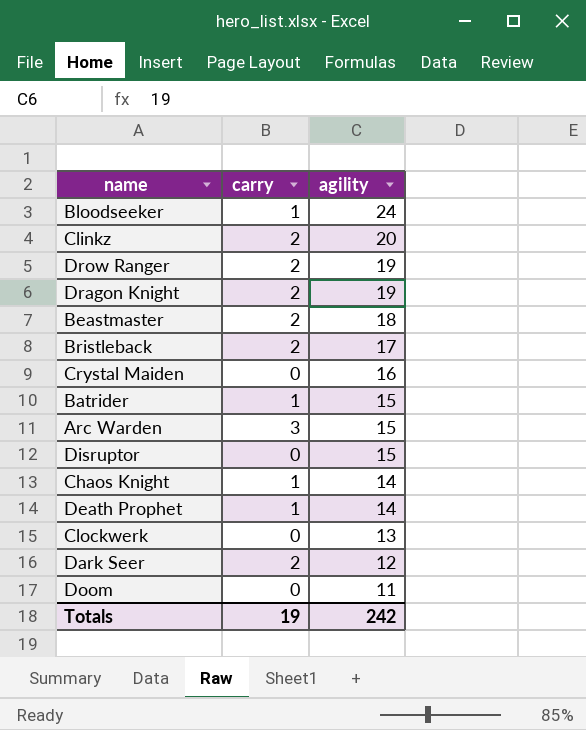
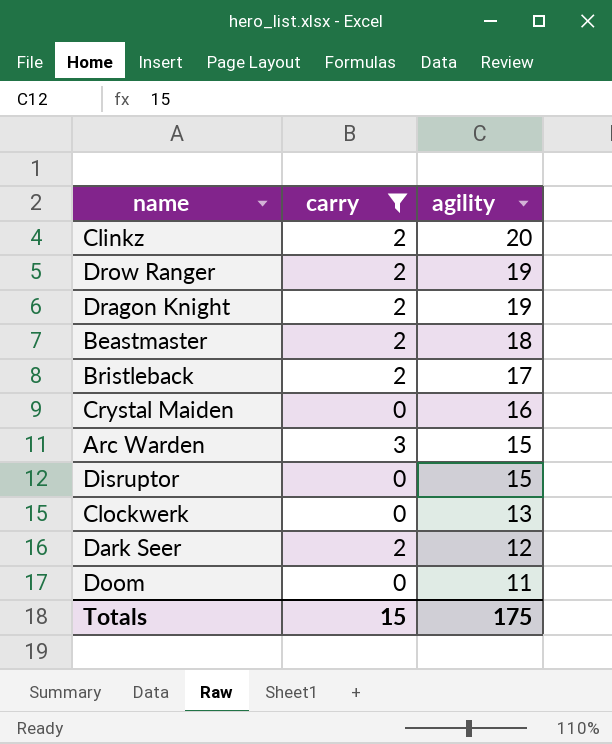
filter: none -> carry != 1
Totals | carry: 19 -> 15
Totals | agility: 242 -> 175

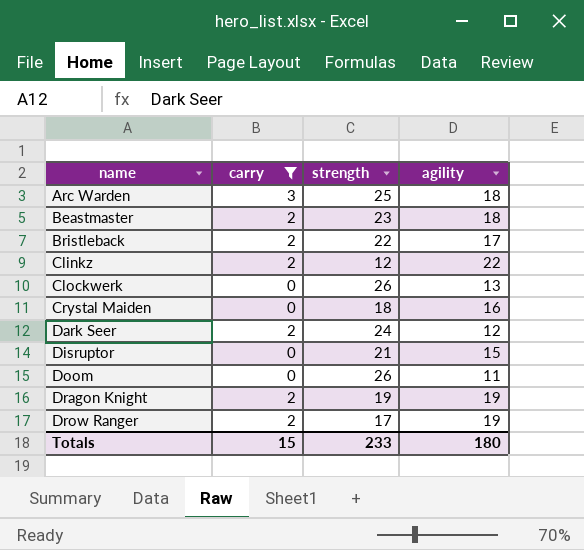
row order: agility descending -> name ascending
column strength | position: none -> 3
Arc Warden | agility: 15 -> 18
Clinkz | agility: 20 -> 22
Totals | agility: 175 -> 180

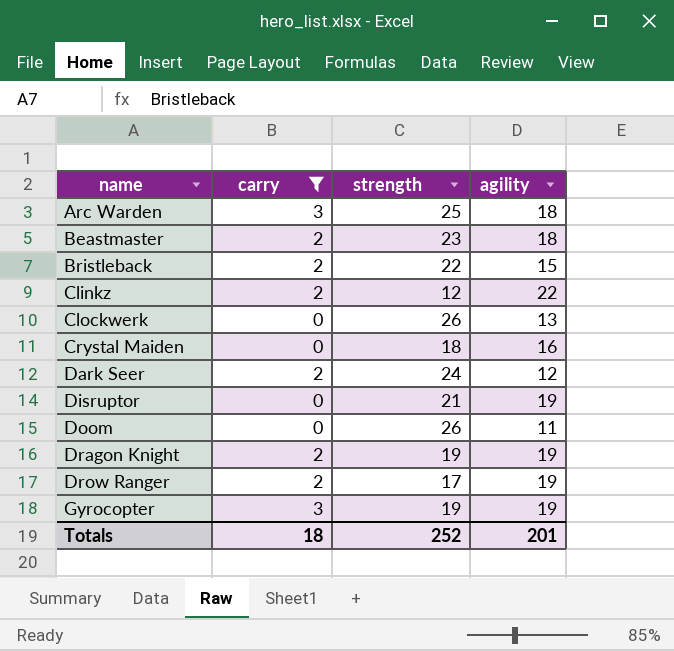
Bristleback | agility: 17 -> 15
Disruptor | agility: 15 -> 19
row Gyrocopter: none -> 3 | 19 | 19
Totals | carry: 15 -> 18
Totals | strength: 233 -> 252
Totals | agility: 180 -> 201

